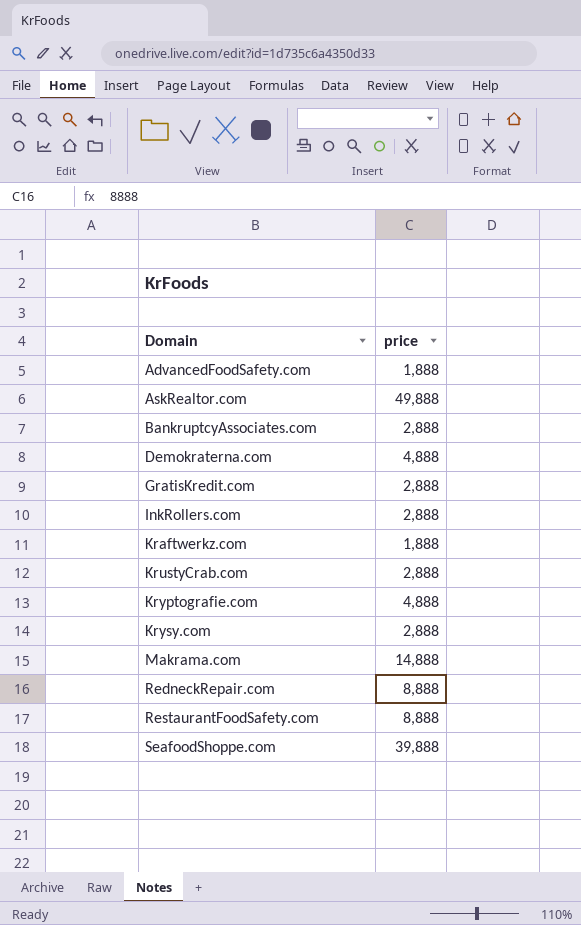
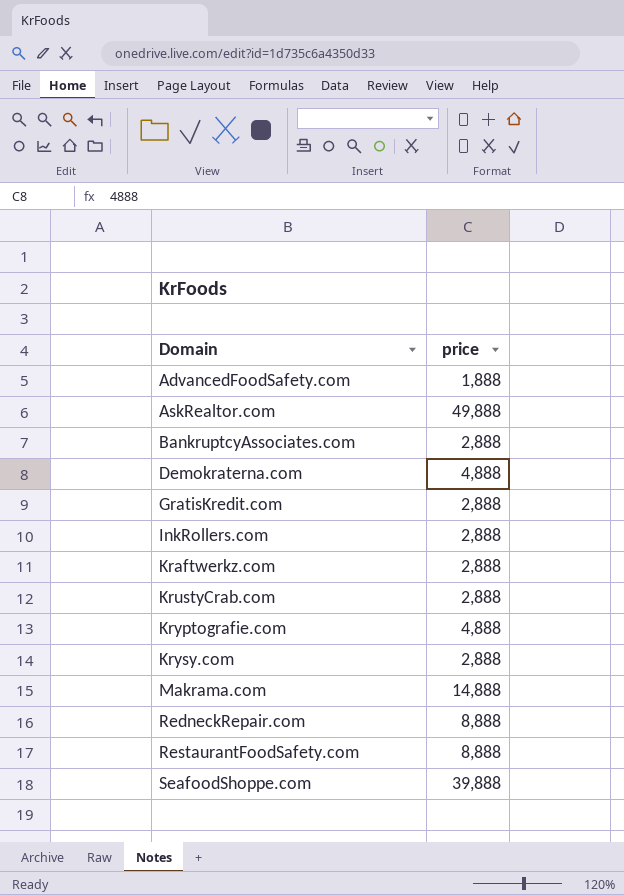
Kraftwerkz.com | price: 1,888 -> 2,888

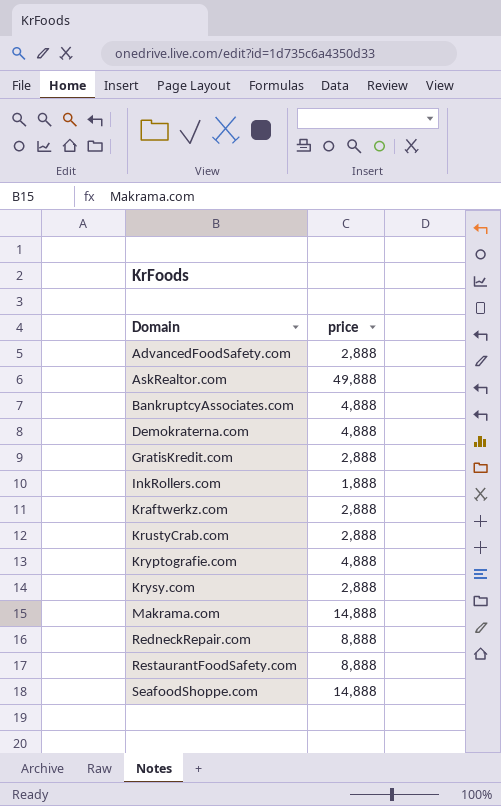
AdvancedFoodSafety.com | price: 1,888 -> 2,888
BankruptcyAssociates.com | price: 2,888 -> 4,888
InkRollers.com | price: 2,888 -> 1,888
SeafoodShoppe.com | price: 39,888 -> 14,888

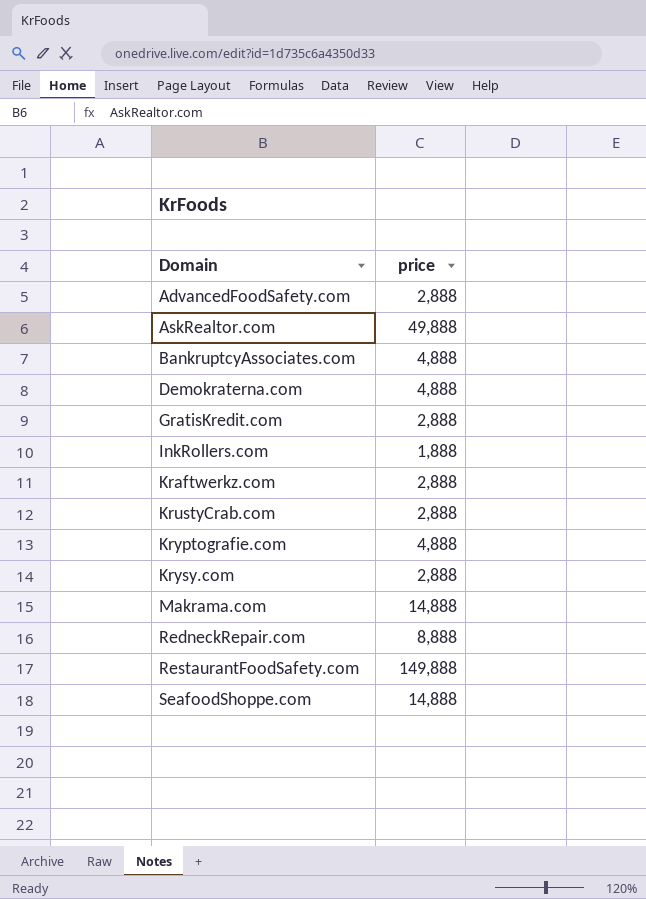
RestaurantFoodSafety.com | price: 8,888 -> 149,888

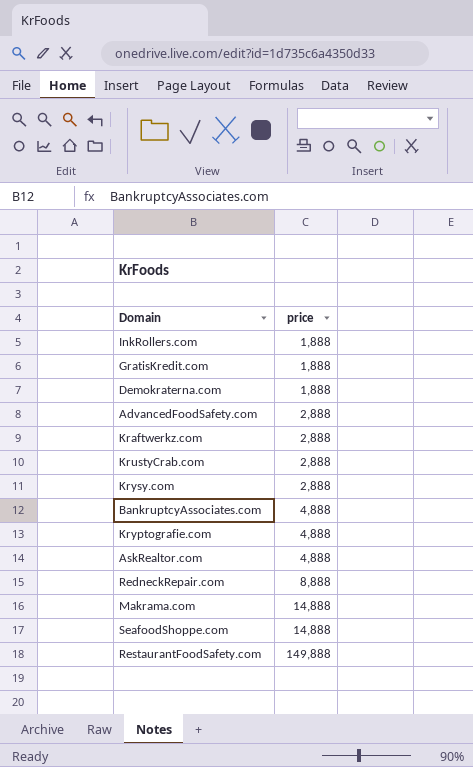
row order: Domain ascending -> price ascending
GratisKredit.com | price: 2,888 -> 1,888
Demokraterna.com | price: 4,888 -> 1,888
AskRealtor.com | price: 49,888 -> 4,888

